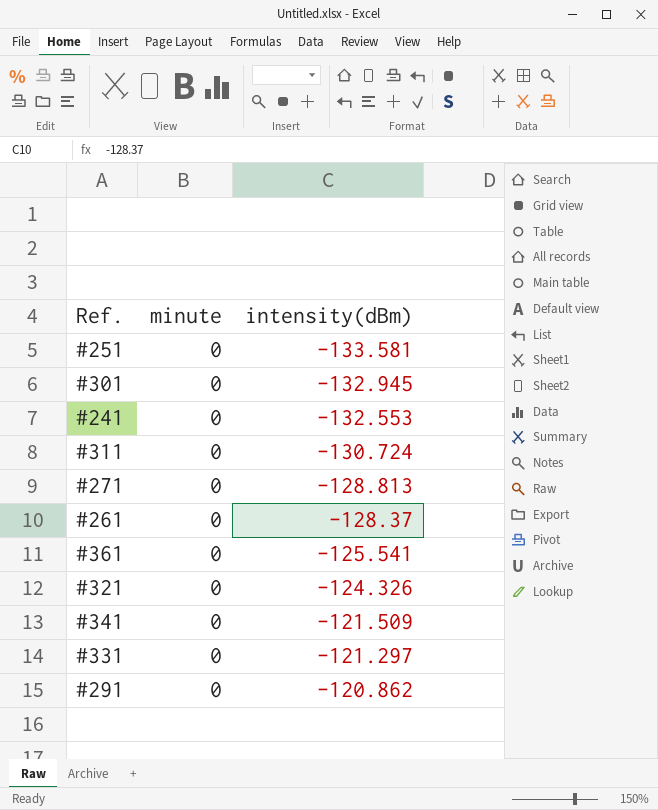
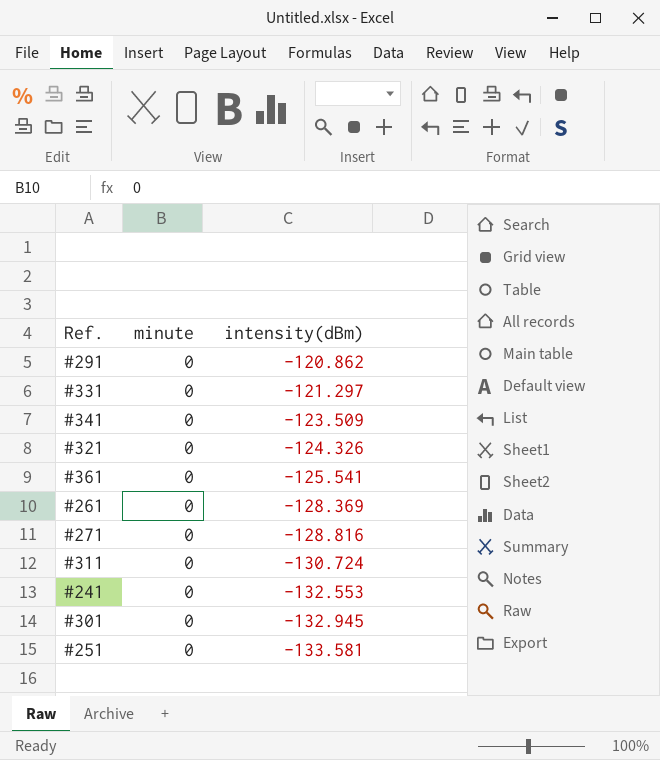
row order: intensity(dBm) ascending -> intensity(dBm) descending
#341 | intensity(dBm): -121.509 -> -123.509
#261 | intensity(dBm): -128.37 -> -128.369
#271 | intensity(dBm): -128.813 -> -128.816

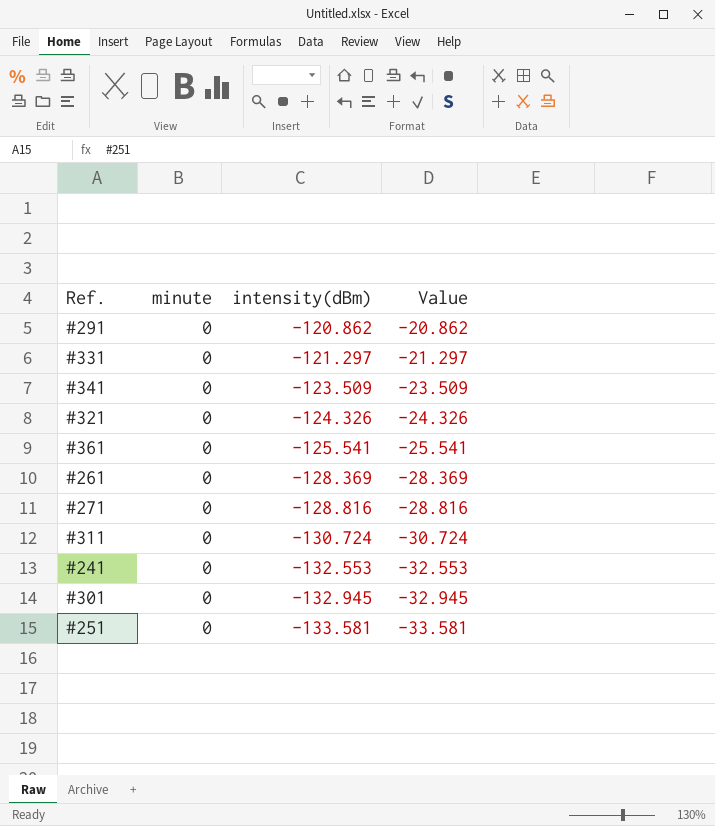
column Value | formula: none -> [intensity(dBm)] + 100

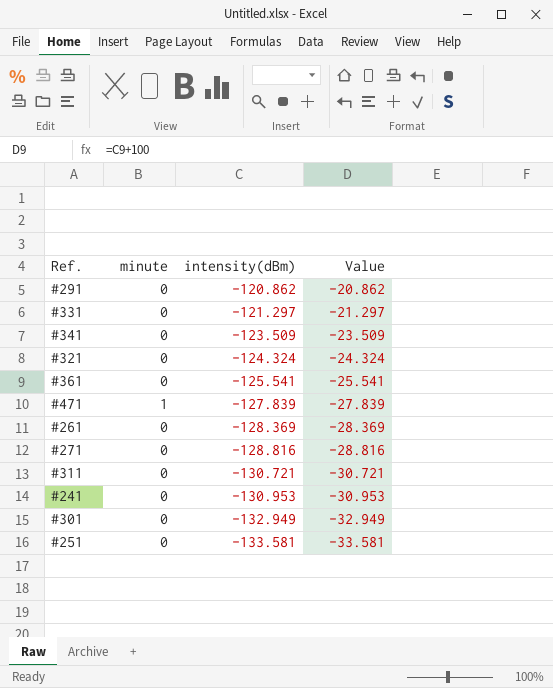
#321 | intensity(dBm): -124.326 -> -124.324
#321 | Value: -24.326 -> -24.324
row #471: none -> 1 | -127.839 | -27.839
#311 | intensity(dBm): -130.724 -> -130.721
#311 | Value: -30.724 -> -30.721
#241 | intensity(dBm): -132.553 -> -130.953
#241 | Value: -32.553 -> -30.953
#301 | intensity(dBm): -132.945 -> -132.949
#301 | Value: -32.945 -> -32.949

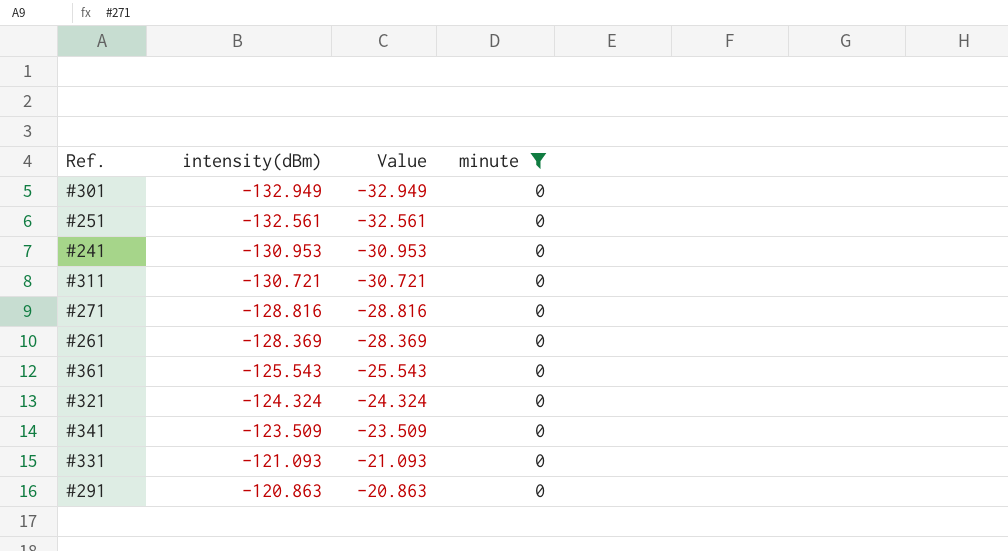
filter: none -> minute = 0
row order: intensity(dBm) descending -> intensity(dBm) ascending
column minute | position: 2 -> 4
#251 | intensity(dBm): -133.581 -> -132.561
#251 | Value: -33.581 -> -32.561
#361 | intensity(dBm): -125.541 -> -125.543
#361 | Value: -25.541 -> -25.543
#331 | intensity(dBm): -121.297 -> -121.093
#331 | Value: -21.297 -> -21.093
#291 | intensity(dBm): -120.862 -> -120.863
#291 | Value: -20.862 -> -20.863

